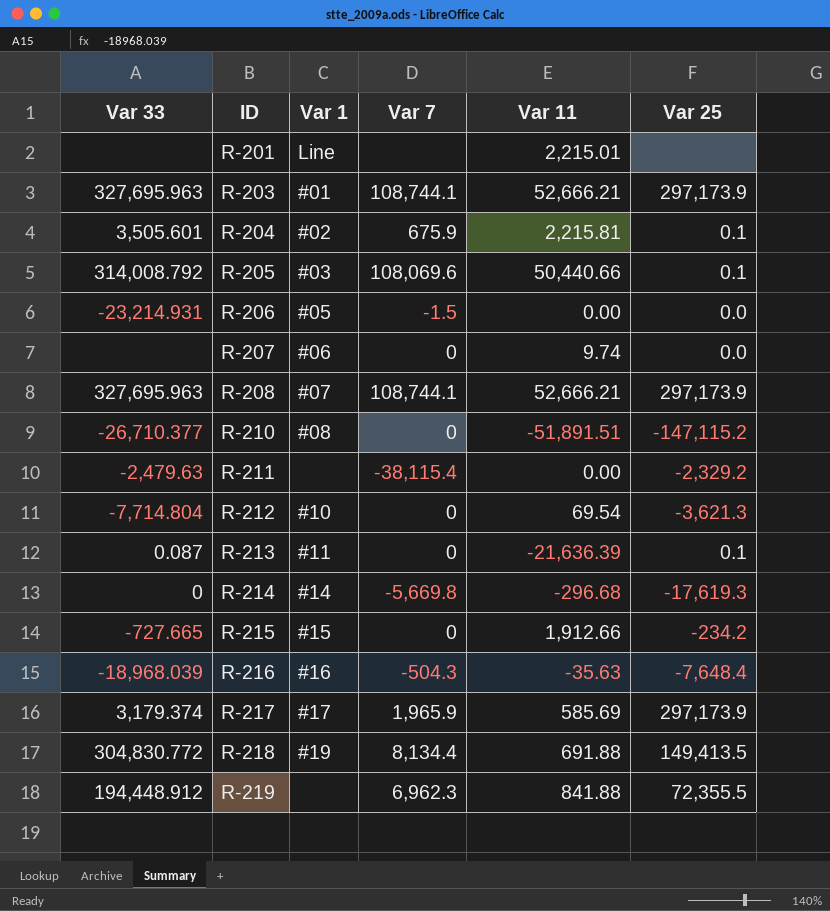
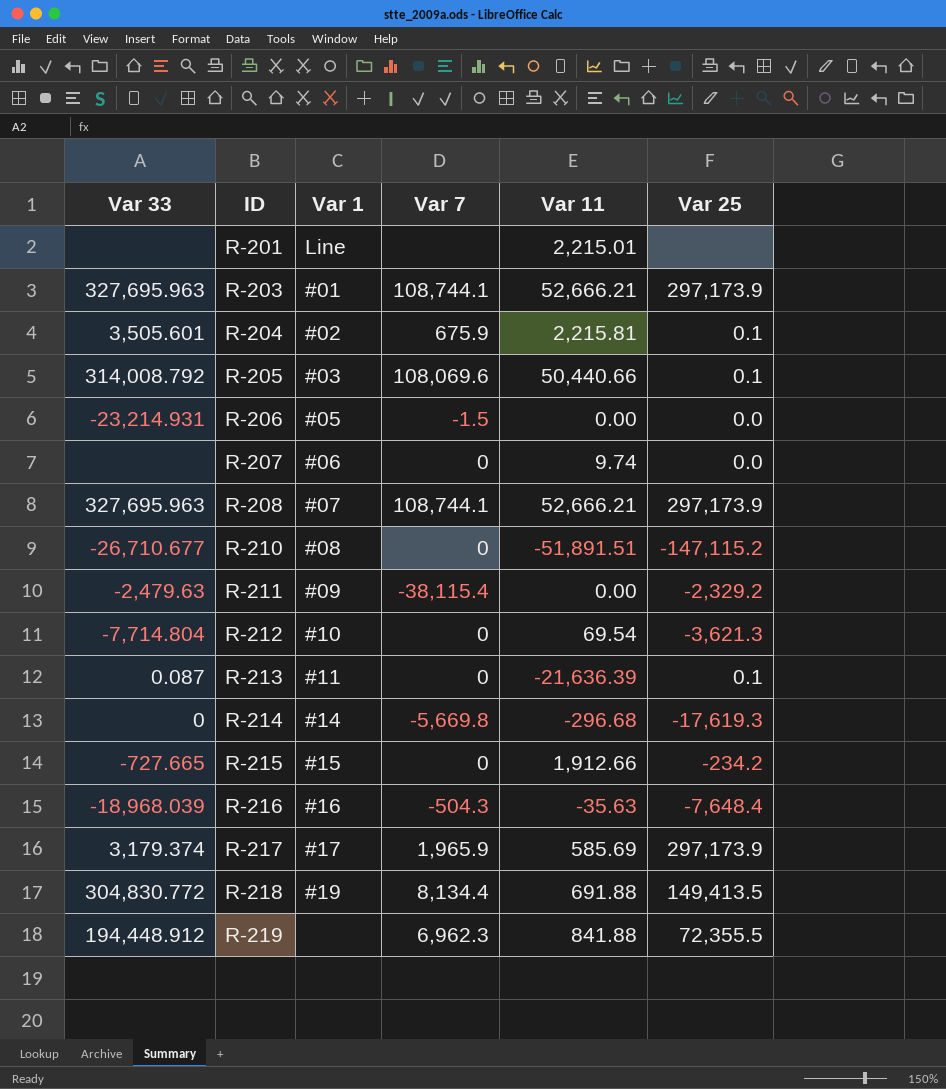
R-210 | Var 33: -26,710.377 -> -26,710.677
R-211 | Var 1: none -> #09

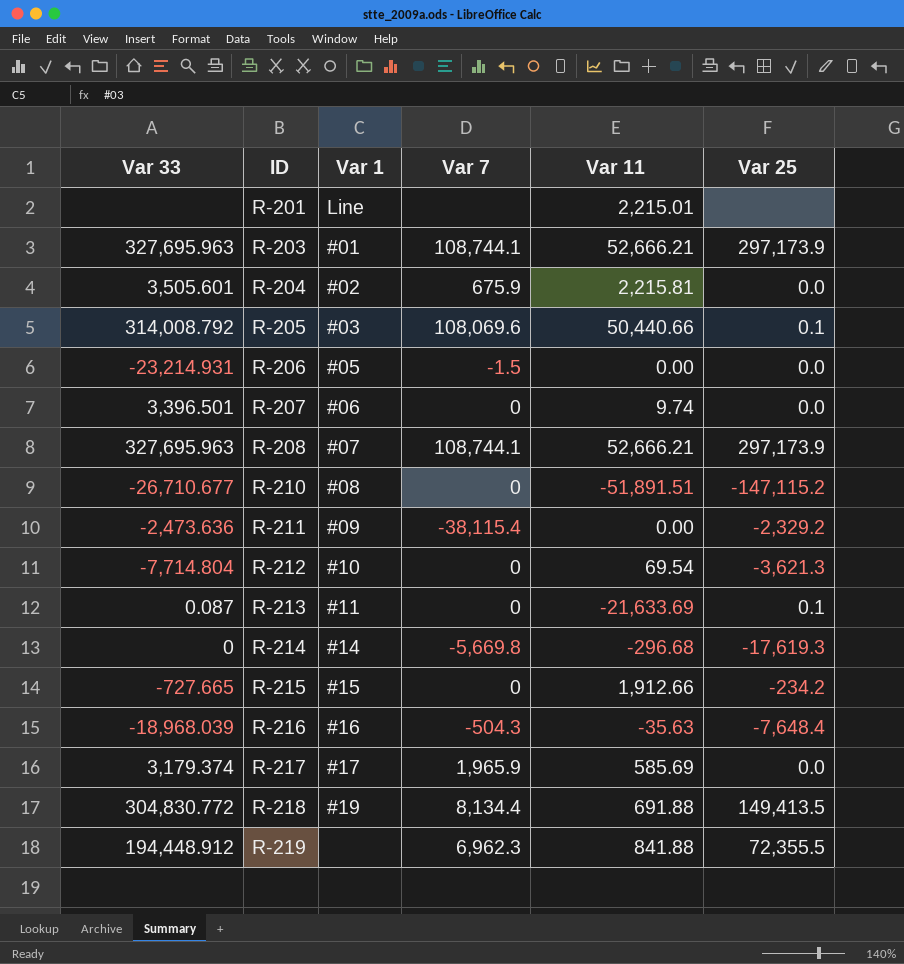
R-204 | Var 25: 0.1 -> 0.0
R-207 | Var 33: none -> 3,396.501
R-211 | Var 33: -2,479.63 -> -2,473.636
R-213 | Var 11: -21,636.39 -> -21,633.69
R-217 | Var 25: 297,173.9 -> 0.0

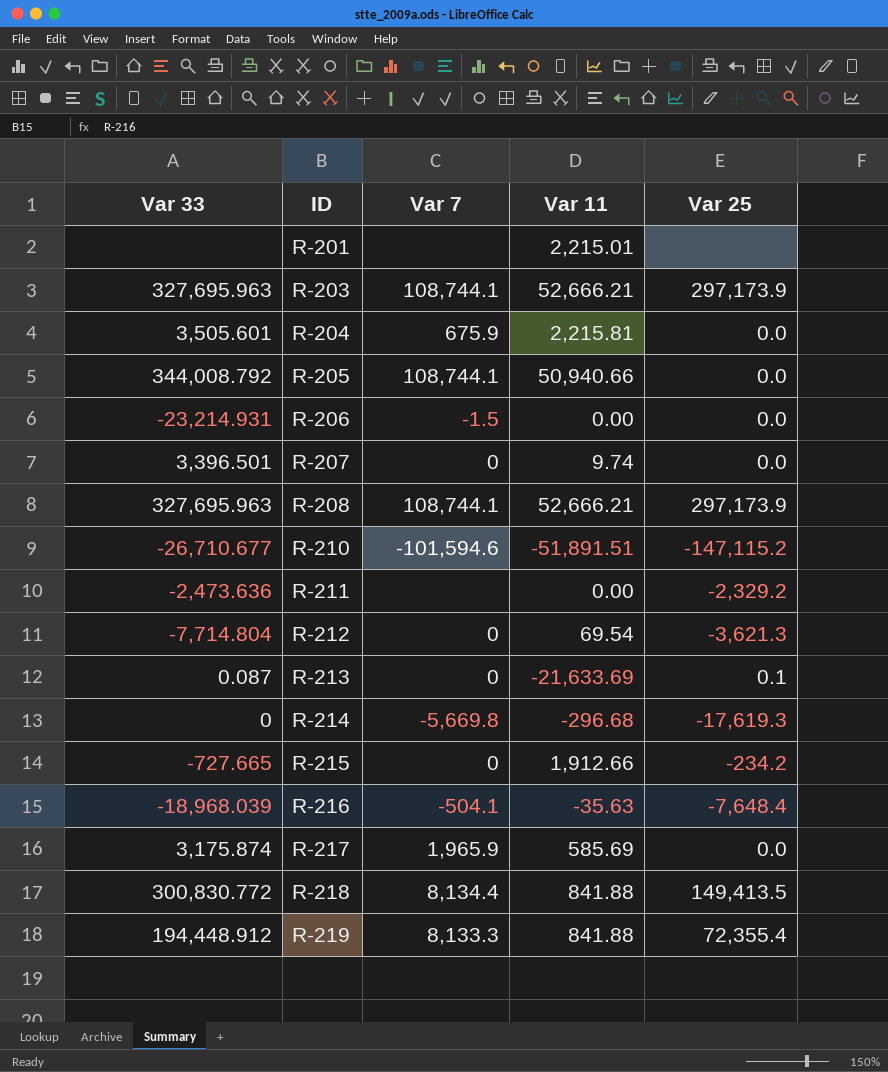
column Var 1 | position: 3 -> none
R-205 | Var 33: 314,008.792 -> 344,008.792
R-205 | Var 7: 108,069.6 -> 108,744.1
R-205 | Var 11: 50,440.66 -> 50,940.66
R-205 | Var 25: 0.1 -> 0.0
R-210 | Var 7: 0 -> -101,594.6
R-211 | Var 7: -38,115.4 -> none
R-216 | Var 7: -504.3 -> -504.1
R-217 | Var 33: 3,179.374 -> 3,175.874
R-218 | Var 33: 304,830.772 -> 300,830.772
R-218 | Var 11: 691.88 -> 841.88
R-219 | Var 7: 6,962.3 -> 8,133.3
R-219 | Var 25: 72,355.5 -> 72,355.4

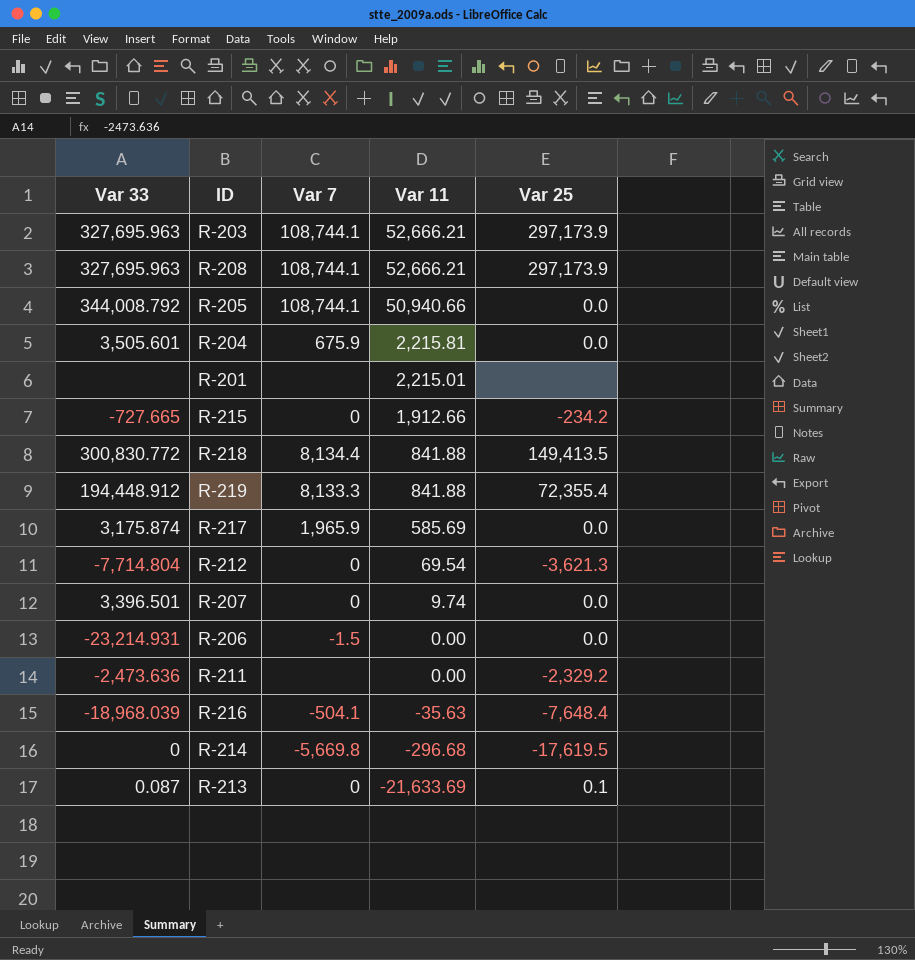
row order: ID ascending -> Var 11 descending
row R-210: -26,710.677 | -101,594.6 | -51,891.51 | -147,115.2 -> none
R-214 | Var 25: -17,619.3 -> -17,619.5

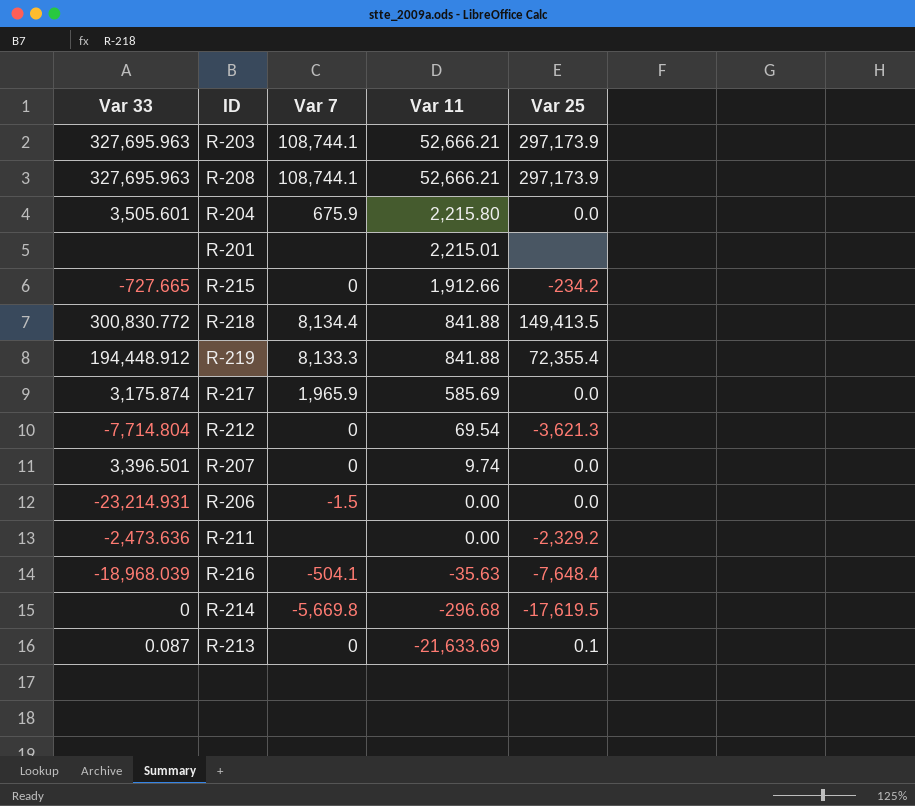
row R-205: 344,008.792 | 108,744.1 | 50,940.66 | 0.0 -> none
R-204 | Var 11: 2,215.81 -> 2,215.80

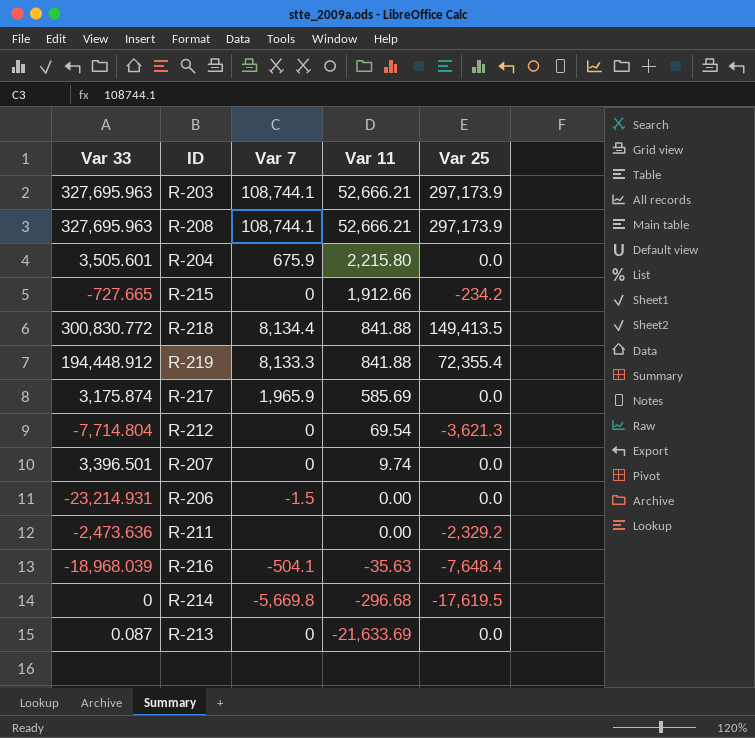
row R-201: none | none | 2,215.01 | none -> none
R-213 | Var 25: 0.1 -> 0.0

